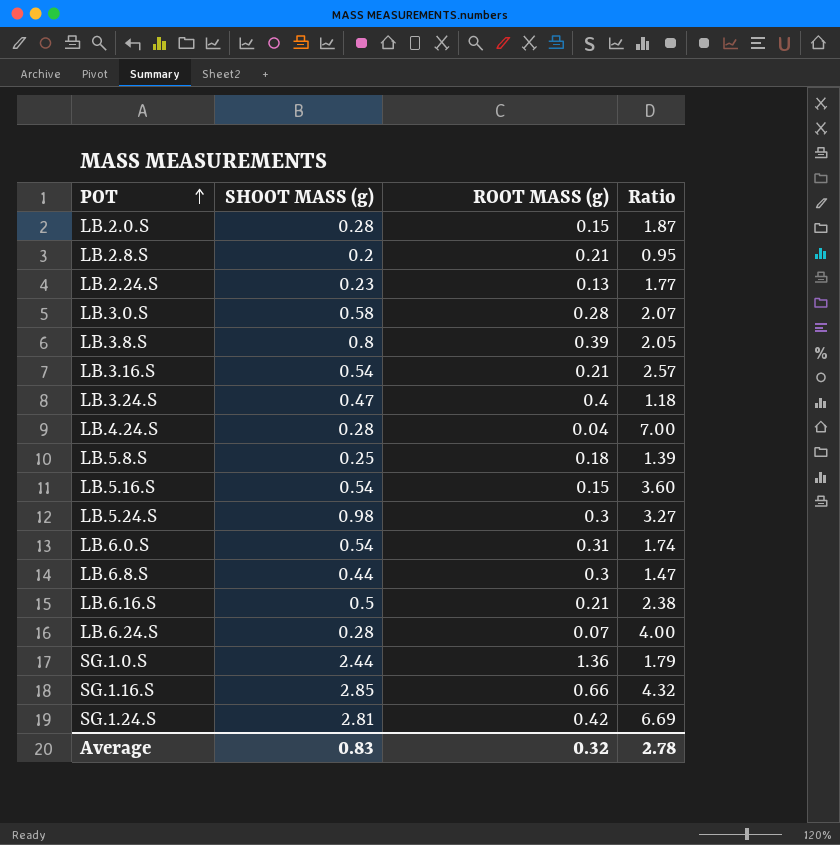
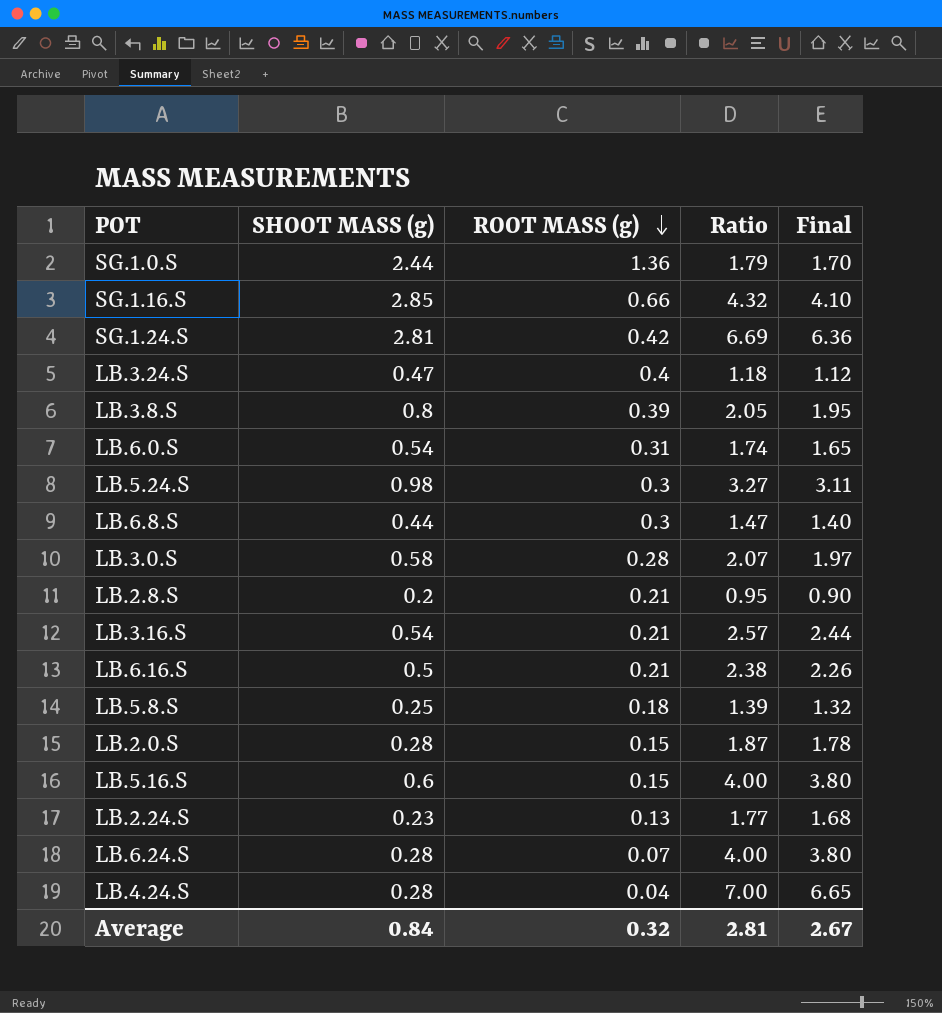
row order: POT ascending -> ROOT MASS (g) descending
column Final | formula: none -> [Ratio] * 0.95
LB.5.16.S | SHOOT MASS (g): 0.54 -> 0.6
LB.5.16.S | Ratio: 3.60 -> 4.00
Average | SHOOT MASS (g): 0.83 -> 0.84
Average | Ratio: 2.78 -> 2.81

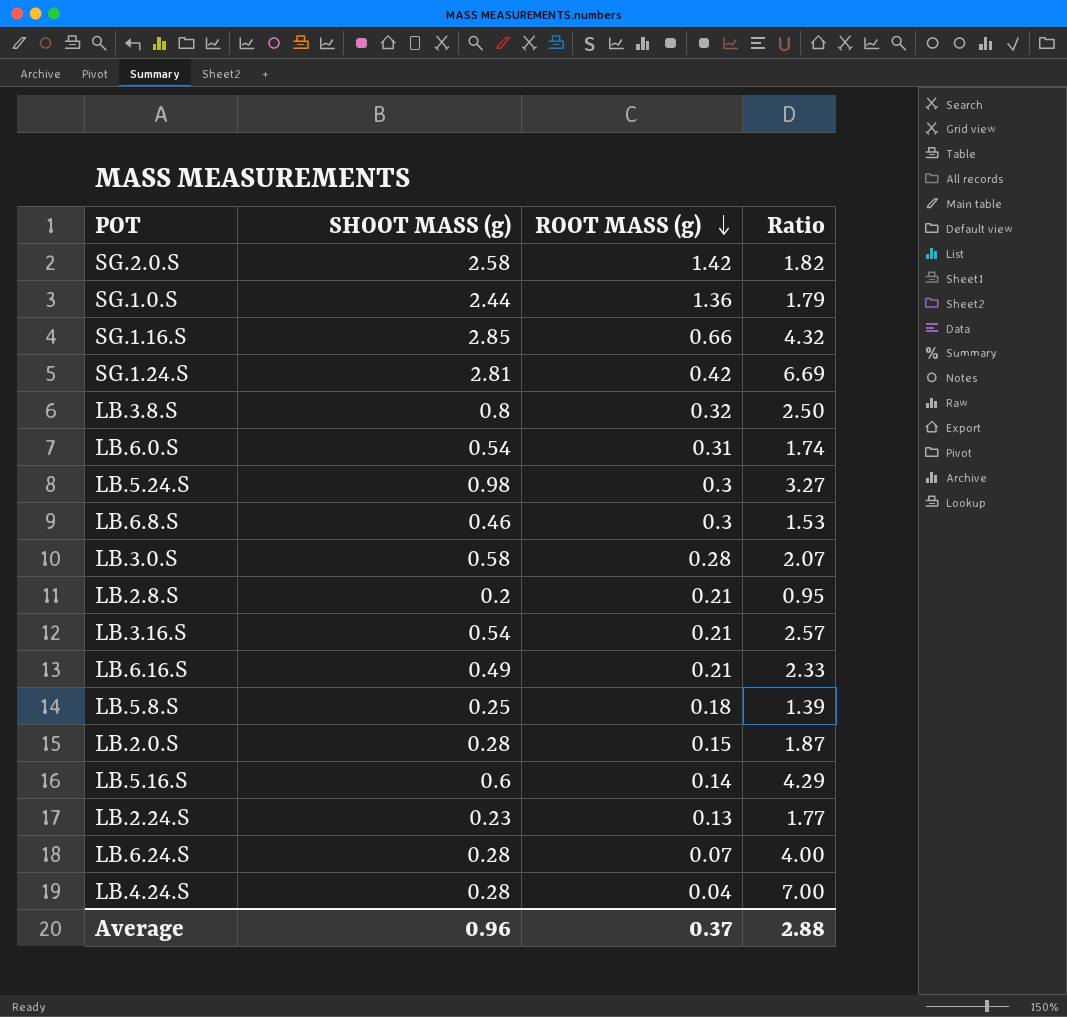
column Final | formula: [Ratio] * 0.95 -> none
row LB.3.24.S: 0.47 | 0.4 | 1.18 | 1.12 -> none
row SG.2.0.S: none -> 2.58 | 1.42 | 1.82
LB.3.8.S | ROOT MASS (g): 0.39 -> 0.32
LB.3.8.S | Ratio: 2.05 -> 2.50
LB.6.8.S | SHOOT MASS (g): 0.44 -> 0.46
LB.6.8.S | Ratio: 1.47 -> 1.53
LB.6.16.S | SHOOT MASS (g): 0.5 -> 0.49
LB.6.16.S | Ratio: 2.38 -> 2.33
LB.5.16.S | ROOT MASS (g): 0.15 -> 0.14
LB.5.16.S | Ratio: 4.00 -> 4.29
Average | SHOOT MASS (g): 0.84 -> 0.96
Average | ROOT MASS (g): 0.32 -> 0.37
Average | Ratio: 2.81 -> 2.88

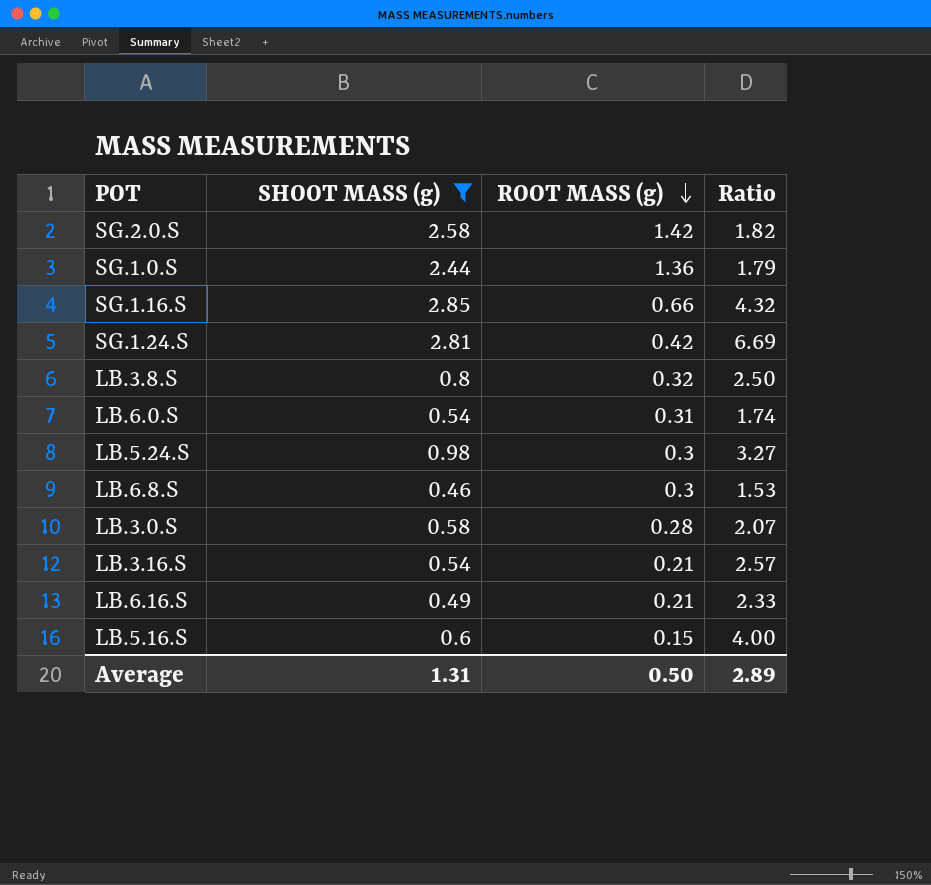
filter: none -> SHOOT MASS (g) >= 0.46
LB.5.16.S | ROOT MASS (g): 0.14 -> 0.15
LB.5.16.S | Ratio: 4.29 -> 4.00
Average | SHOOT MASS (g): 0.96 -> 1.31
Average | ROOT MASS (g): 0.37 -> 0.50
Average | Ratio: 2.88 -> 2.89

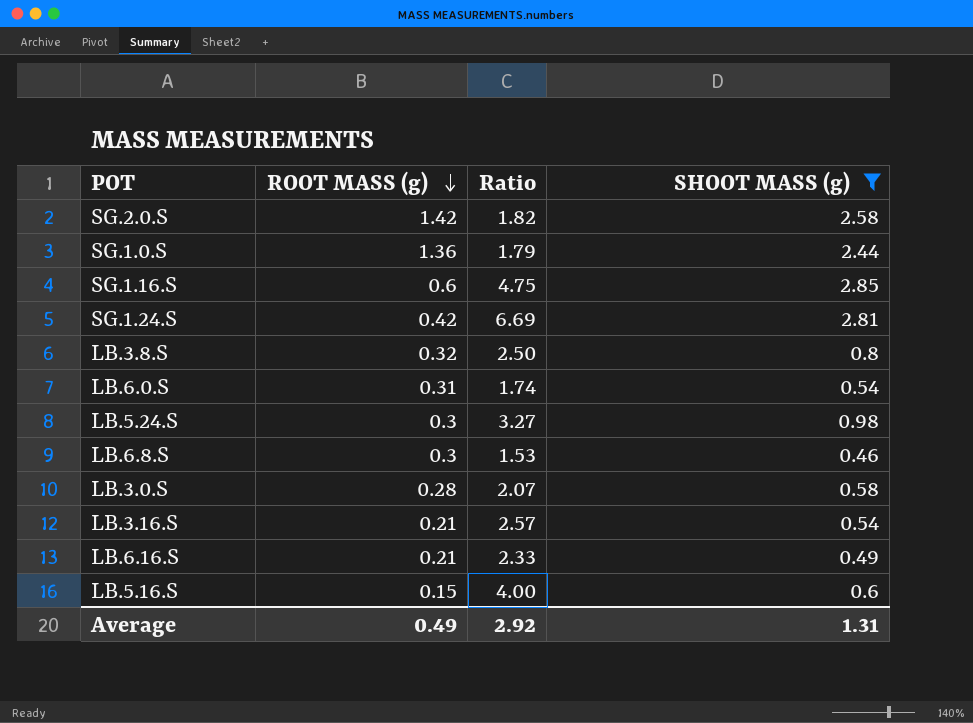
column SHOOT MASS (g) | position: 2 -> 4
SG.1.16.S | ROOT MASS (g): 0.66 -> 0.6
SG.1.16.S | Ratio: 4.32 -> 4.75
Average | ROOT MASS (g): 0.50 -> 0.49
Average | Ratio: 2.89 -> 2.92

